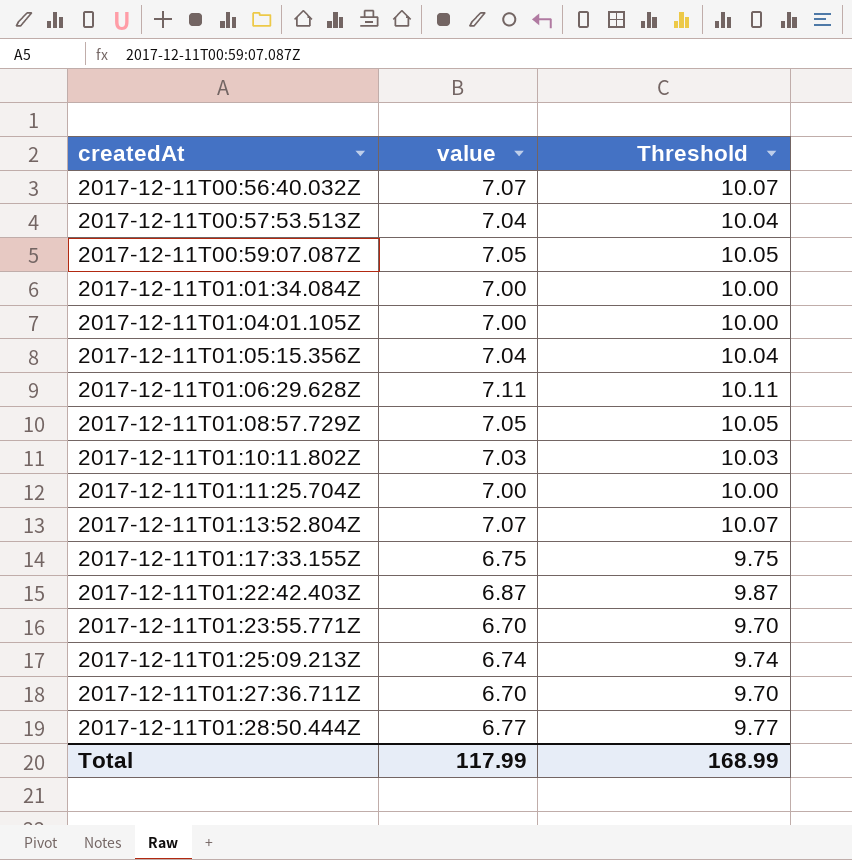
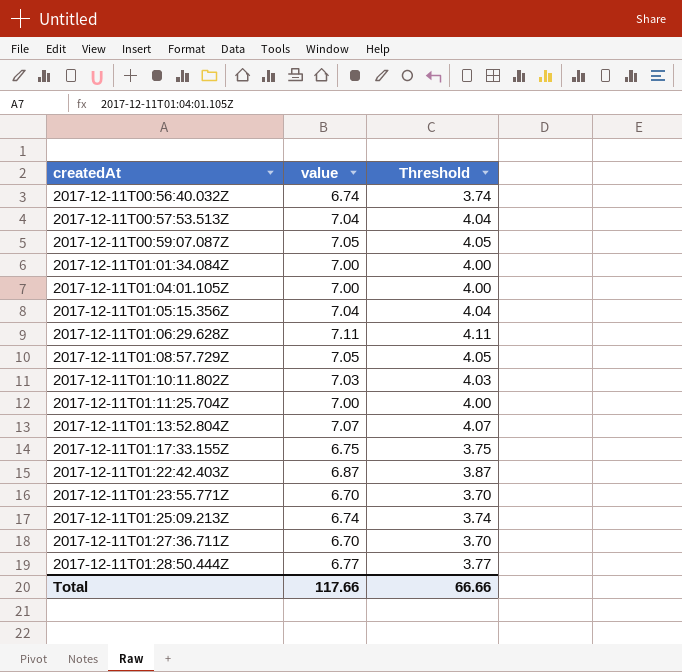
column Threshold | formula: [value] + 3 -> [value] - 3
2017-12-11T00:56:40.032Z | value: 7.07 -> 6.74
Total | value: 117.99 -> 117.66
Total | Threshold: 168.99 -> 66.66

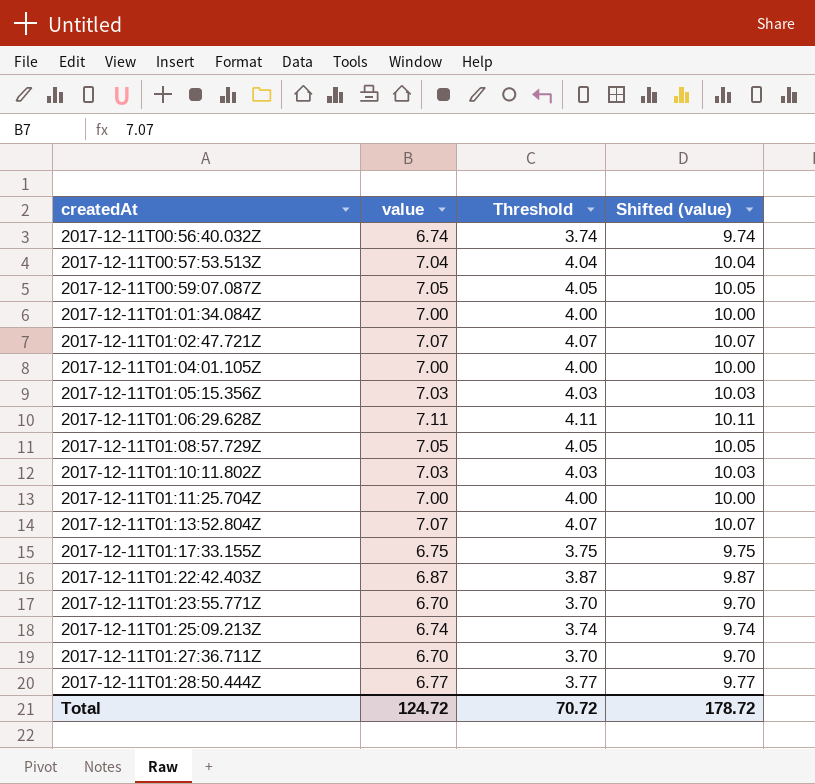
column Shifted (value) | formula: none -> [value] + 3
row 2017-12-11T01:02:47.721Z: none -> 7.07 | 4.07 | 10.07
2017-12-11T01:05:15.356Z | value: 7.04 -> 7.03
2017-12-11T01:05:15.356Z | Threshold: 4.04 -> 4.03
Total | value: 117.66 -> 124.72
Total | Threshold: 66.66 -> 70.72

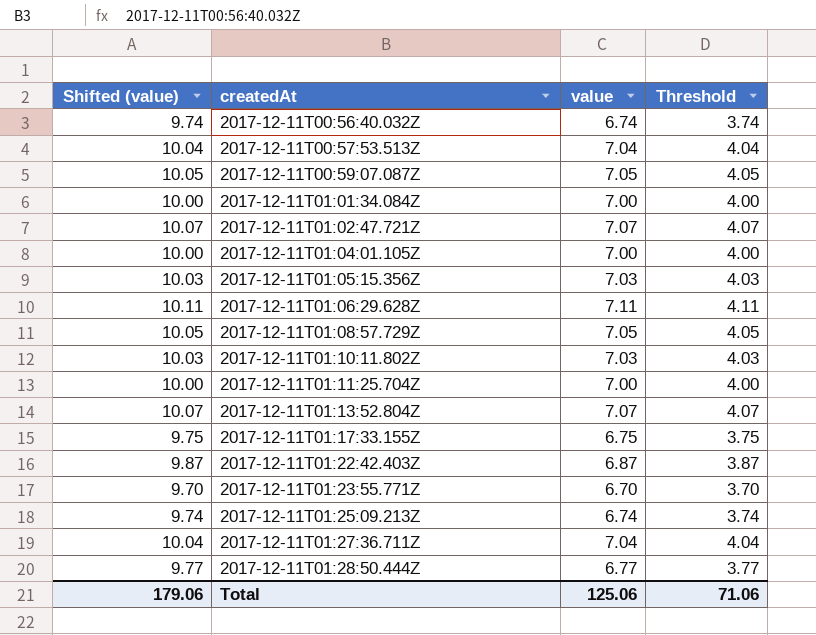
column Shifted (value) | position: 4 -> 1
2017-12-11T01:27:36.711Z | Shifted (value): 9.70 -> 10.04
2017-12-11T01:27:36.711Z | value: 6.70 -> 7.04
2017-12-11T01:27:36.711Z | Threshold: 3.70 -> 4.04
Total | Shifted (value): 178.72 -> 179.06
Total | value: 124.72 -> 125.06
Total | Threshold: 70.72 -> 71.06

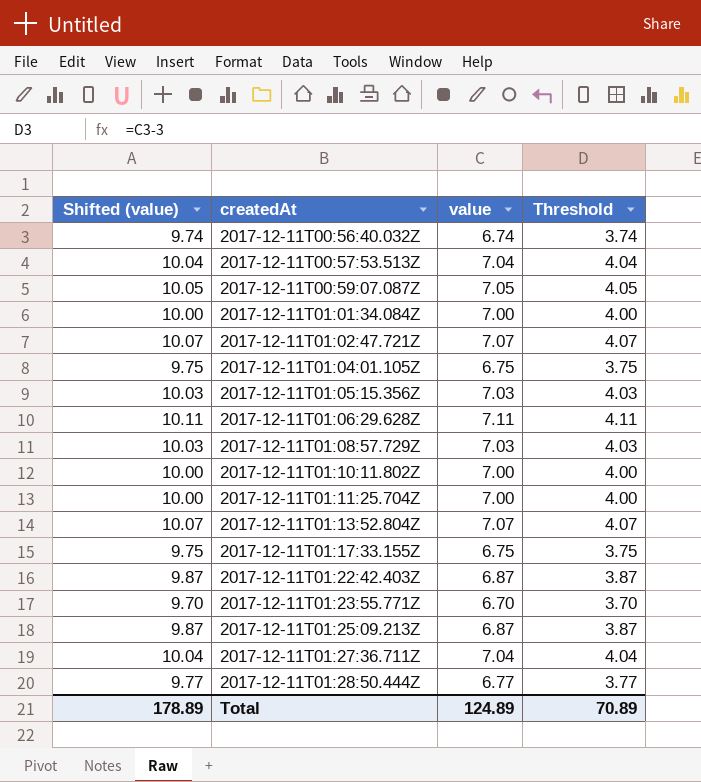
2017-12-11T01:04:01.105Z | Shifted (value): 10.00 -> 9.75
2017-12-11T01:04:01.105Z | value: 7.00 -> 6.75
2017-12-11T01:04:01.105Z | Threshold: 4.00 -> 3.75
2017-12-11T01:08:57.729Z | Shifted (value): 10.05 -> 10.03
2017-12-11T01:08:57.729Z | value: 7.05 -> 7.03
2017-12-11T01:08:57.729Z | Threshold: 4.05 -> 4.03
2017-12-11T01:10:11.802Z | Shifted (value): 10.03 -> 10.00
2017-12-11T01:10:11.802Z | value: 7.03 -> 7.00
2017-12-11T01:10:11.802Z | Threshold: 4.03 -> 4.00
2017-12-11T01:25:09.213Z | Shifted (value): 9.74 -> 9.87
2017-12-11T01:25:09.213Z | value: 6.74 -> 6.87
2017-12-11T01:25:09.213Z | Threshold: 3.74 -> 3.87
Total | Shifted (value): 179.06 -> 178.89
Total | value: 125.06 -> 124.89
Total | Threshold: 71.06 -> 70.89

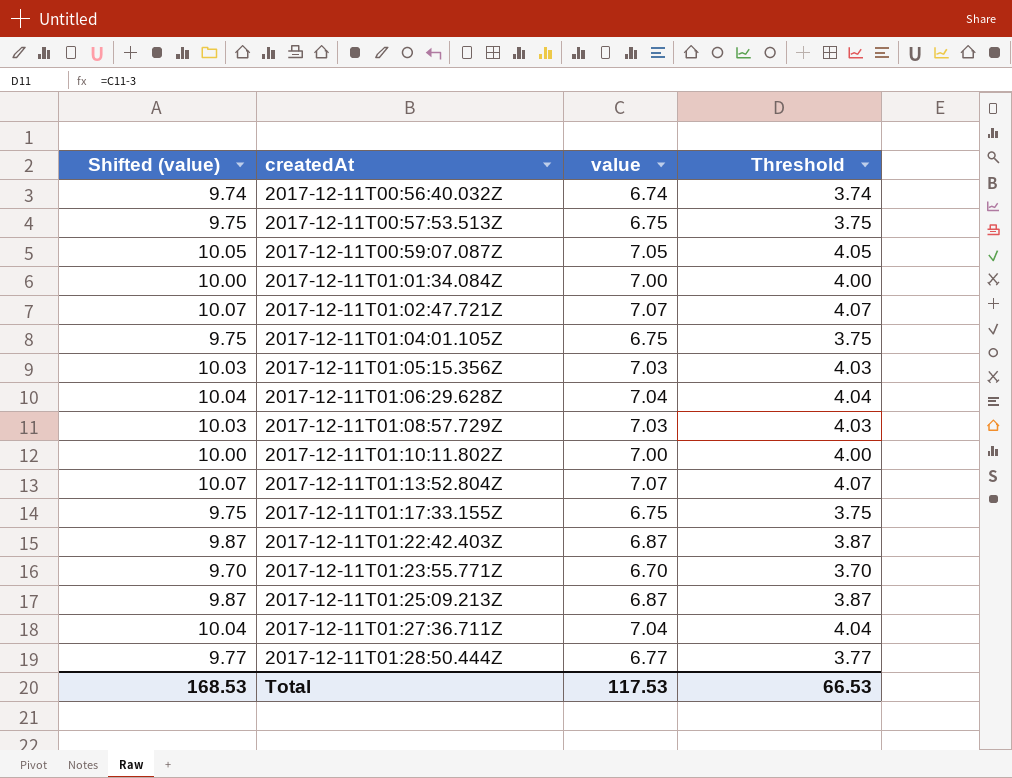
row 2017-12-11T01:11:25.704Z: 10.00 | 7.00 | 4.00 -> none
2017-12-11T00:57:53.513Z | Shifted (value): 10.04 -> 9.75
2017-12-11T00:57:53.513Z | value: 7.04 -> 6.75
2017-12-11T00:57:53.513Z | Threshold: 4.04 -> 3.75
2017-12-11T01:06:29.628Z | Shifted (value): 10.11 -> 10.04
2017-12-11T01:06:29.628Z | value: 7.11 -> 7.04
2017-12-11T01:06:29.628Z | Threshold: 4.11 -> 4.04
Total | Shifted (value): 178.89 -> 168.53
Total | value: 124.89 -> 117.53
Total | Threshold: 70.89 -> 66.53

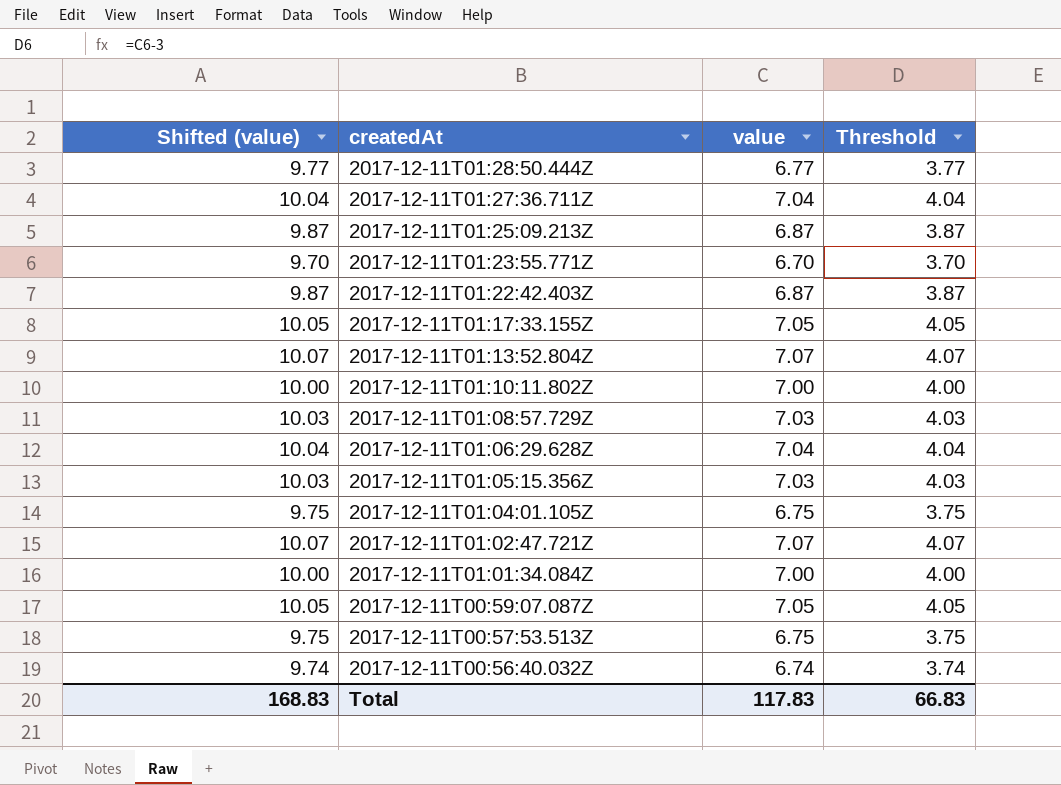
row order: createdAt ascending -> createdAt descending
2017-12-11T01:17:33.155Z | Shifted (value): 9.75 -> 10.05
2017-12-11T01:17:33.155Z | value: 6.75 -> 7.05
2017-12-11T01:17:33.155Z | Threshold: 3.75 -> 4.05
Total | Shifted (value): 168.53 -> 168.83
Total | value: 117.53 -> 117.83
Total | Threshold: 66.53 -> 66.83

